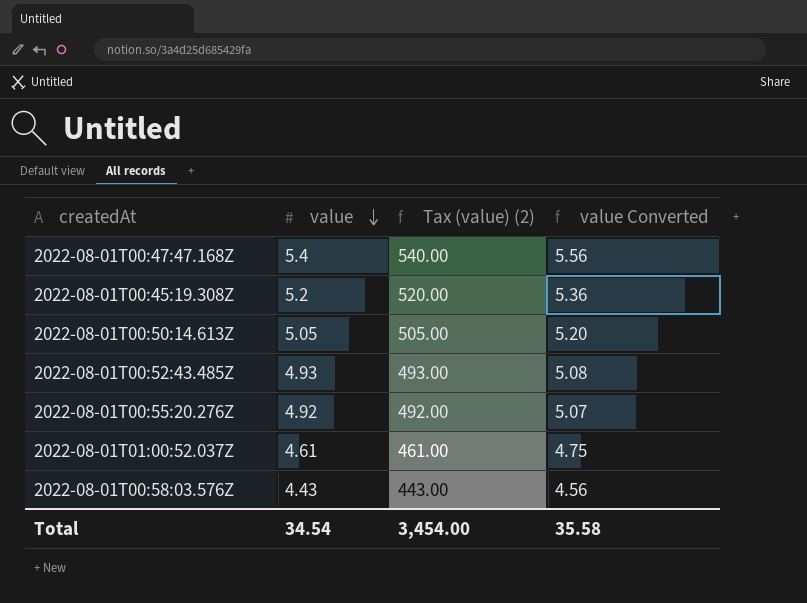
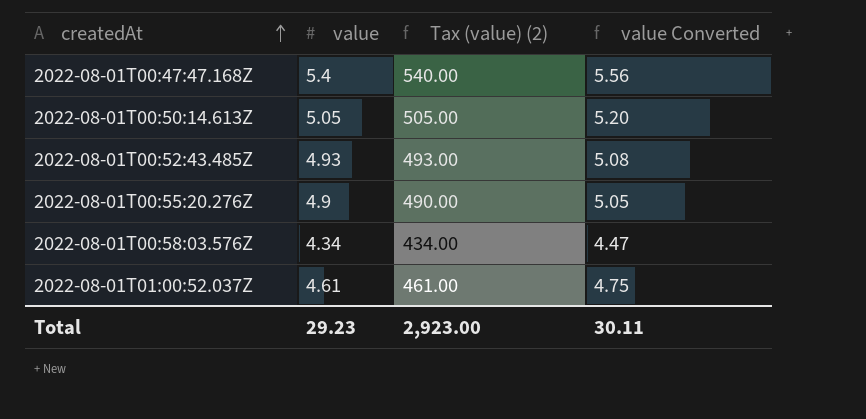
row order: value descending -> createdAt ascending
row 2022-08-01T00:45:19.308Z: 5.2 | 520.00 | 5.36 -> none
2022-08-01T00:55:20.276Z | value: 4.92 -> 4.9
2022-08-01T00:55:20.276Z | Tax (value) (2): 492.00 -> 490.00
2022-08-01T00:55:20.276Z | value Converted: 5.07 -> 5.05
2022-08-01T00:58:03.576Z | value: 4.43 -> 4.34
2022-08-01T00:58:03.576Z | Tax (value) (2): 443.00 -> 434.00
2022-08-01T00:58:03.576Z | value Converted: 4.56 -> 4.47
Total | value: 34.54 -> 29.23
Total | Tax (value) (2): 3,454.00 -> 2,923.00
Total | value Converted: 35.58 -> 30.11

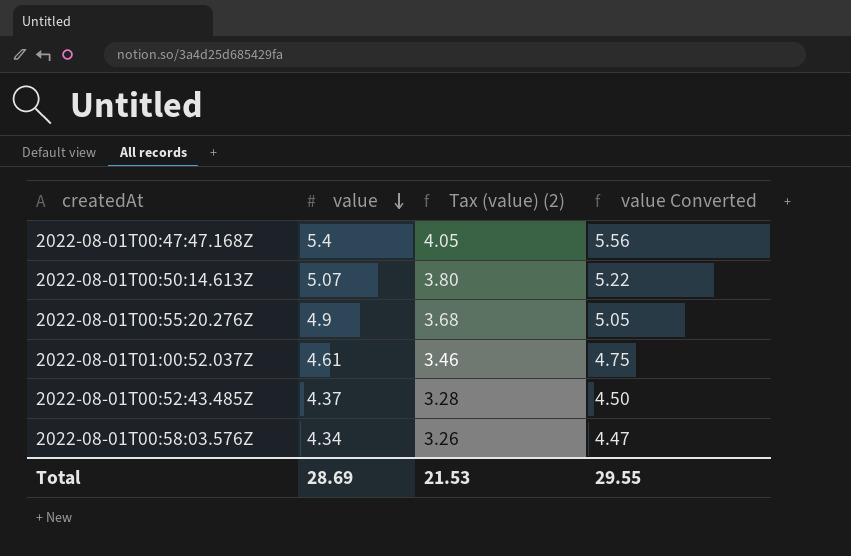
row order: createdAt ascending -> value descending
column Tax (value) (2) | formula: [value] * 100 -> [value] * 0.75
2022-08-01T00:50:14.613Z | value: 5.05 -> 5.07
2022-08-01T00:50:14.613Z | value Converted: 5.20 -> 5.22
2022-08-01T00:52:43.485Z | value: 4.93 -> 4.37
2022-08-01T00:52:43.485Z | value Converted: 5.08 -> 4.50
Total | value: 29.23 -> 28.69
Total | Tax (value) (2): 2,923.00 -> 21.53
Total | value Converted: 30.11 -> 29.55

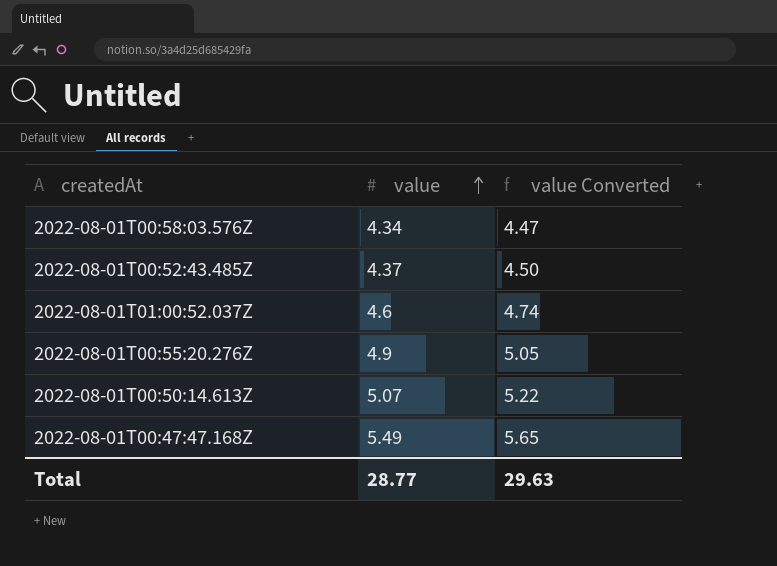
row order: value descending -> value ascending
column Tax (value) (2) | formula: [value] * 0.75 -> none
2022-08-01T01:00:52.037Z | value: 4.61 -> 4.6
2022-08-01T01:00:52.037Z | value Converted: 4.75 -> 4.74
2022-08-01T00:47:47.168Z | value: 5.4 -> 5.49
2022-08-01T00:47:47.168Z | value Converted: 5.56 -> 5.65
Total | value: 28.69 -> 28.77
Total | value Converted: 29.55 -> 29.63

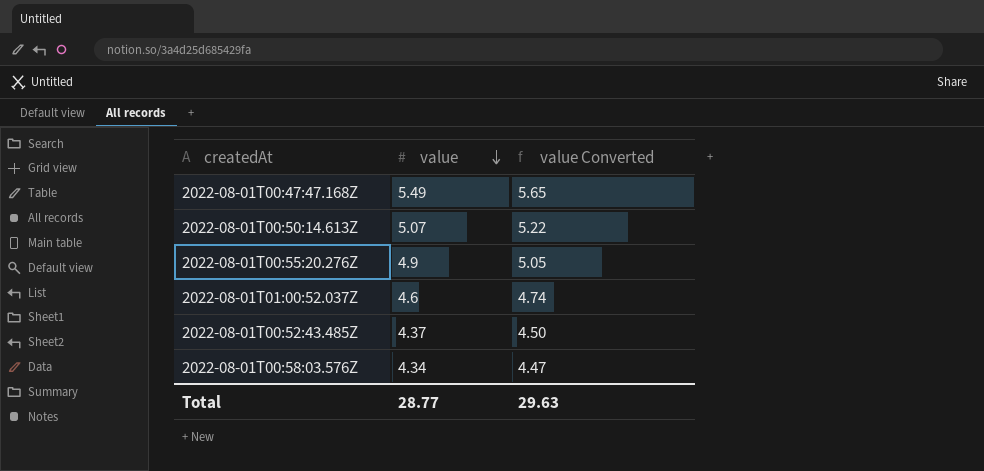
row order: value ascending -> value descending

